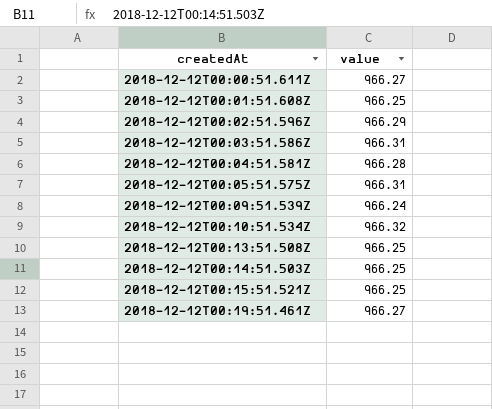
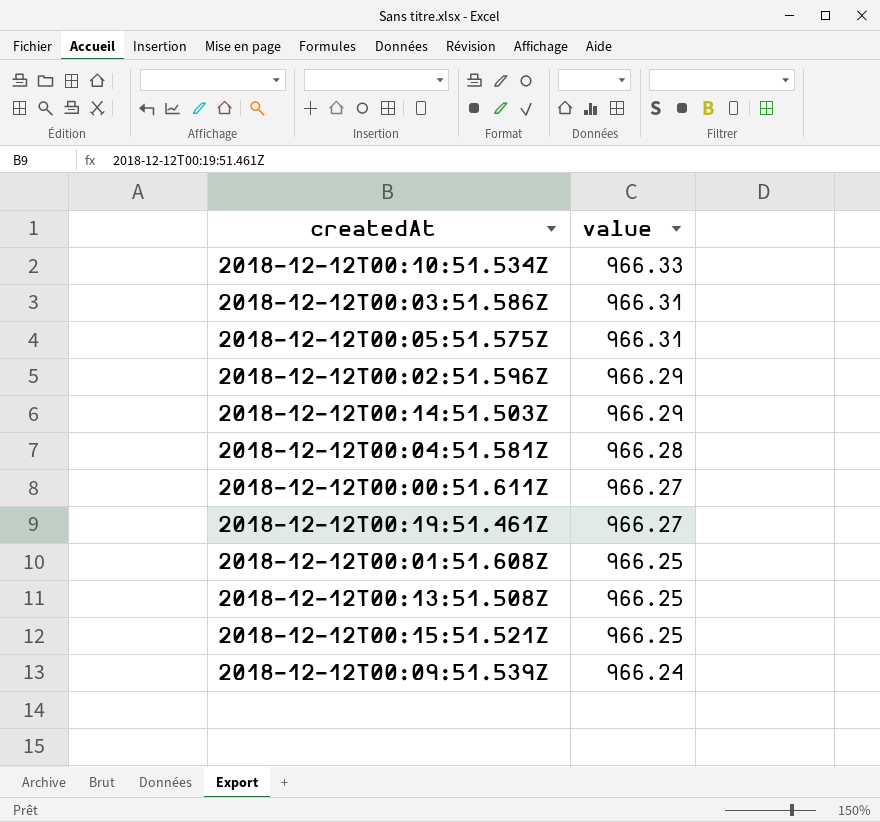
row order: createdAt ascending -> value descending
2018-12-12T00:10:51.534Z | value: 966.32 -> 966.33
2018-12-12T00:14:51.503Z | value: 966.25 -> 966.29

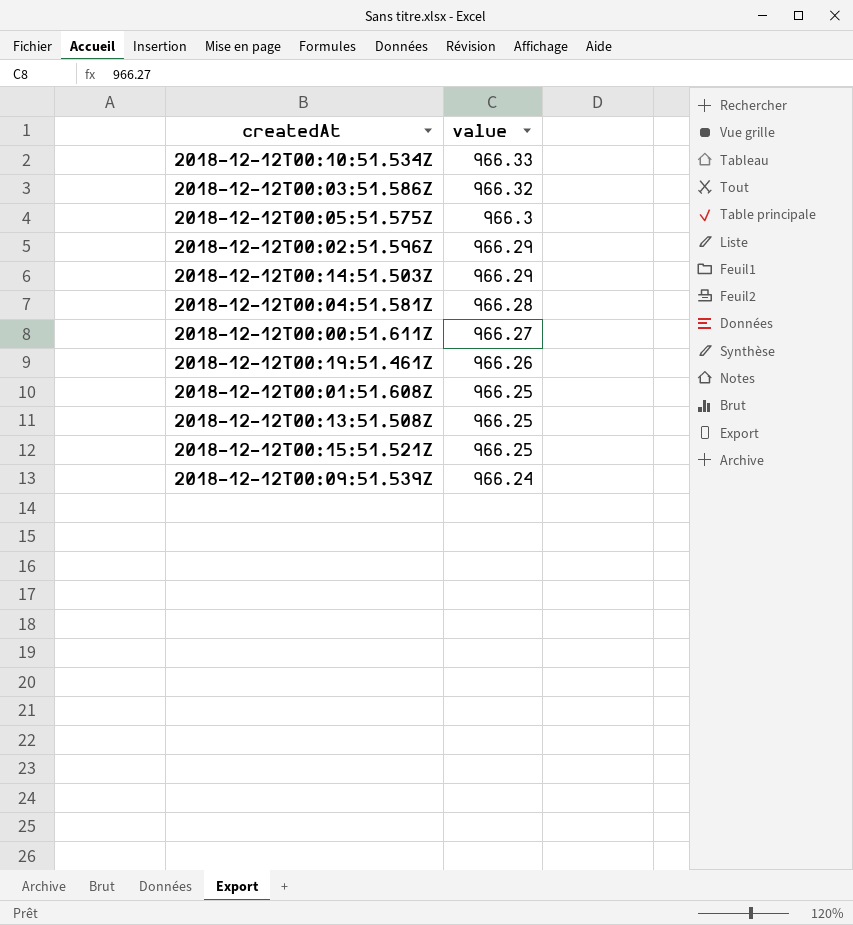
2018-12-12T00:03:51.586Z | value: 966.31 -> 966.32
2018-12-12T00:05:51.575Z | value: 966.31 -> 966.3
2018-12-12T00:19:51.461Z | value: 966.27 -> 966.26

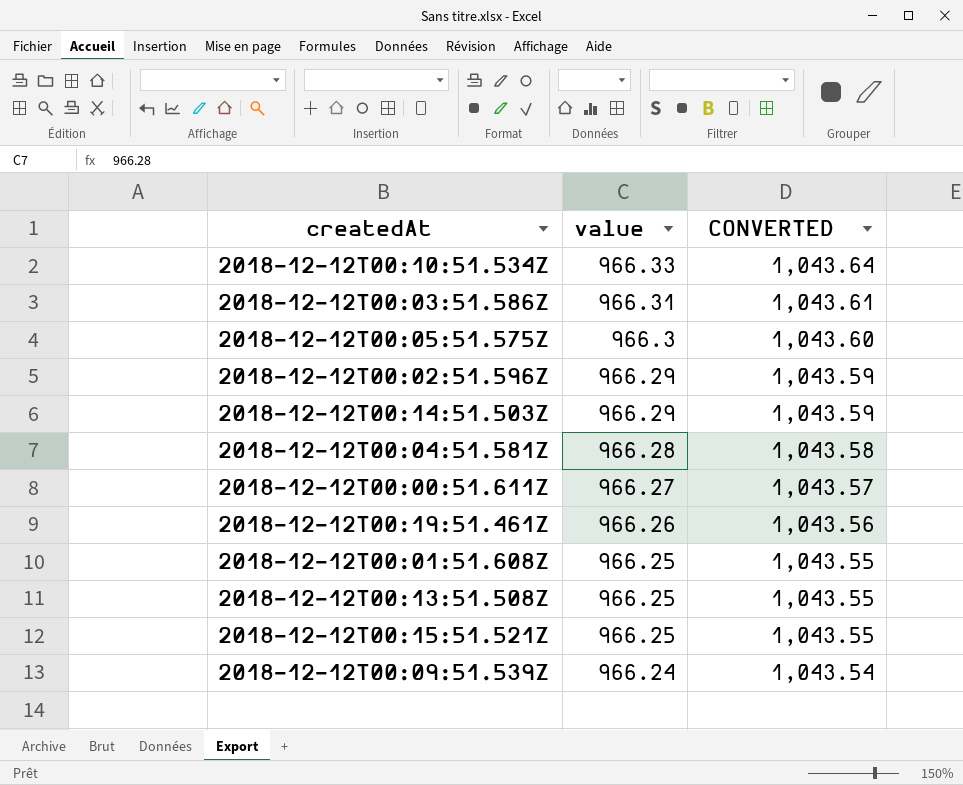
column CONVERTED | formula: none -> [value] * 1.08
2018-12-12T00:03:51.586Z | value: 966.32 -> 966.31

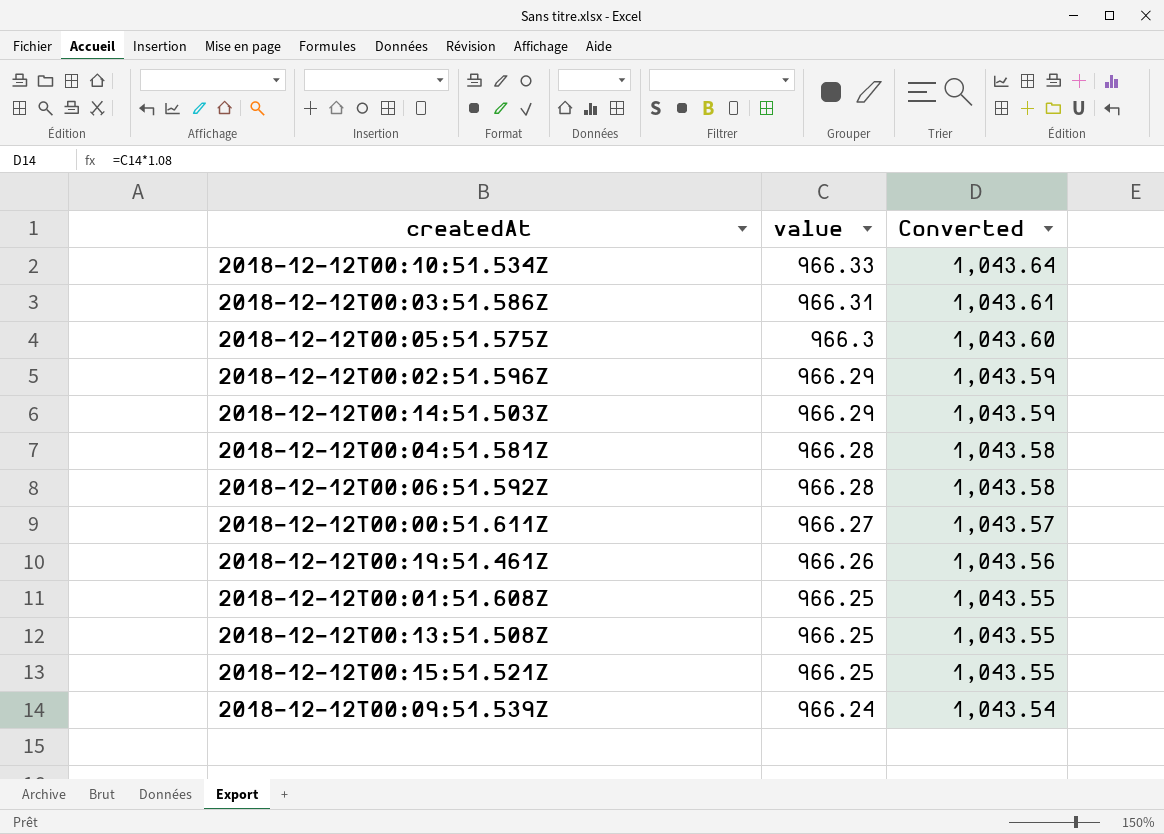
column name: CONVERTED -> Converted
row 2018-12-12T00:06:51.592Z: none -> 966.28 | 1,043.58

